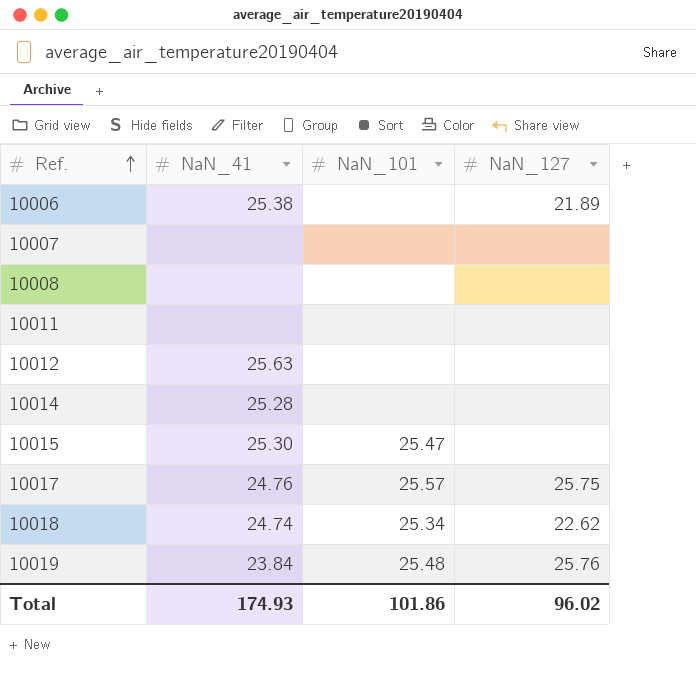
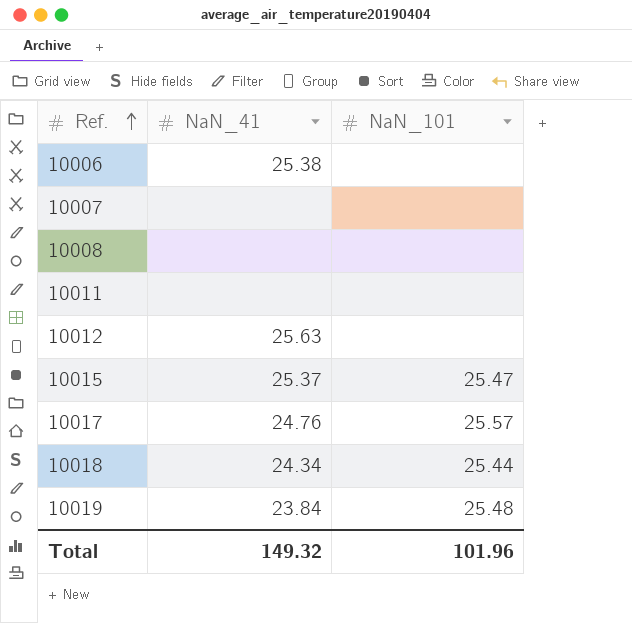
column NaN_127 | position: 4 -> none
row 10014: 25.28 | none | none -> none
10015 | NaN_41: 25.30 -> 25.37
10018 | NaN_41: 24.74 -> 24.34
10018 | NaN_101: 25.34 -> 25.44
Total | NaN_41: 174.93 -> 149.32
Total | NaN_101: 101.86 -> 101.96

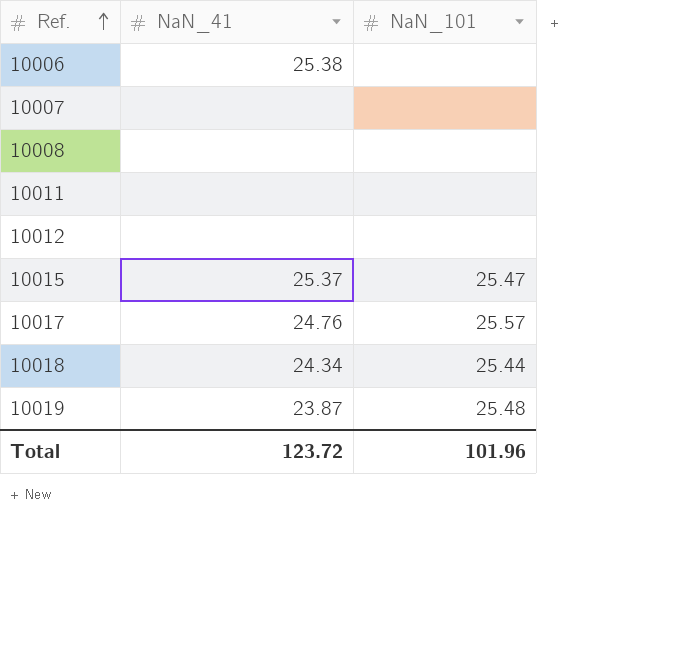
10012 | NaN_41: 25.63 -> none
10019 | NaN_41: 23.84 -> 23.87
Total | NaN_41: 149.32 -> 123.72

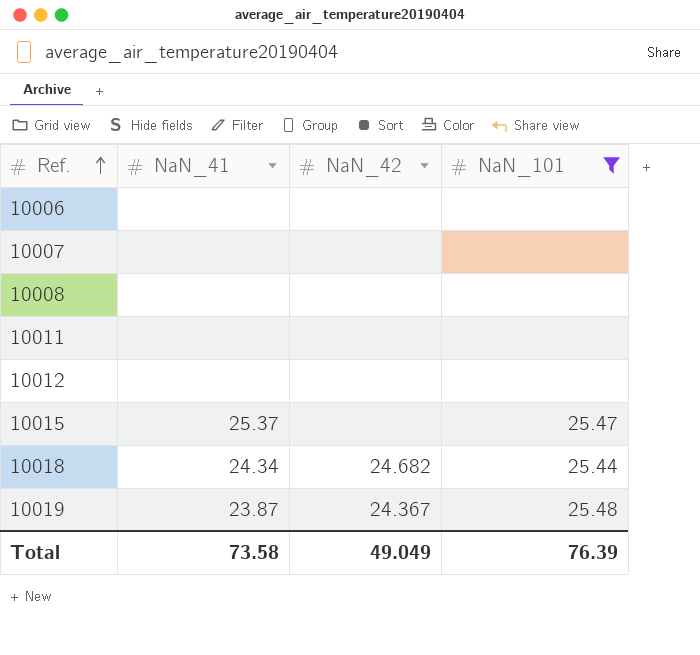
filter: none -> NaN_101 != 25.57
column NaN_42 | position: none -> 3
10006 | NaN_41: 25.38 -> none
Total | NaN_41: 123.72 -> 73.58
Total | NaN_101: 101.96 -> 76.39

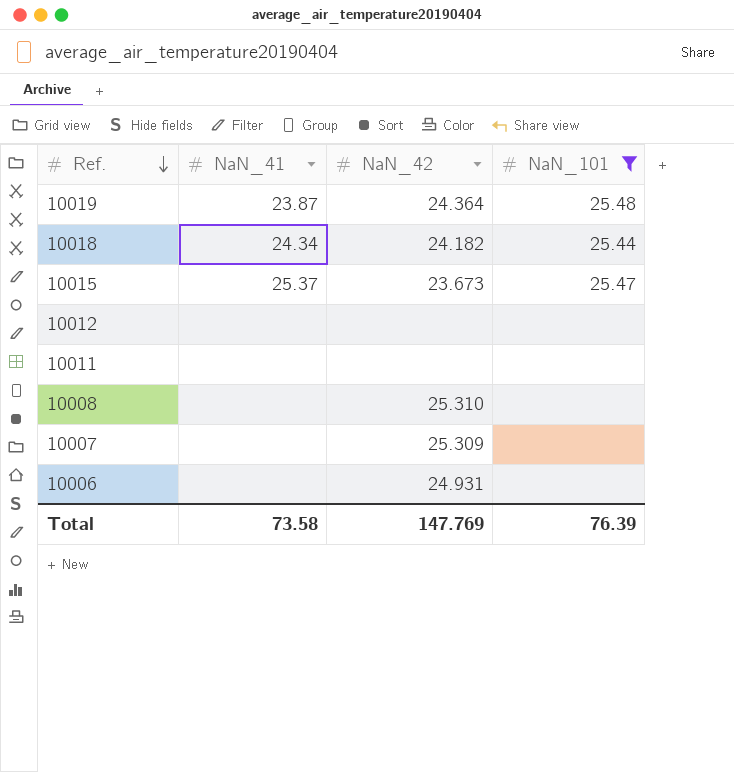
row order: Ref. ascending -> Ref. descending
10019 | NaN_42: 24.367 -> 24.364
10018 | NaN_42: 24.682 -> 24.182
10015 | NaN_42: none -> 23.673
10008 | NaN_42: none -> 25.310
10007 | NaN_42: none -> 25.309
10006 | NaN_42: none -> 24.931
Total | NaN_42: 49.049 -> 147.769

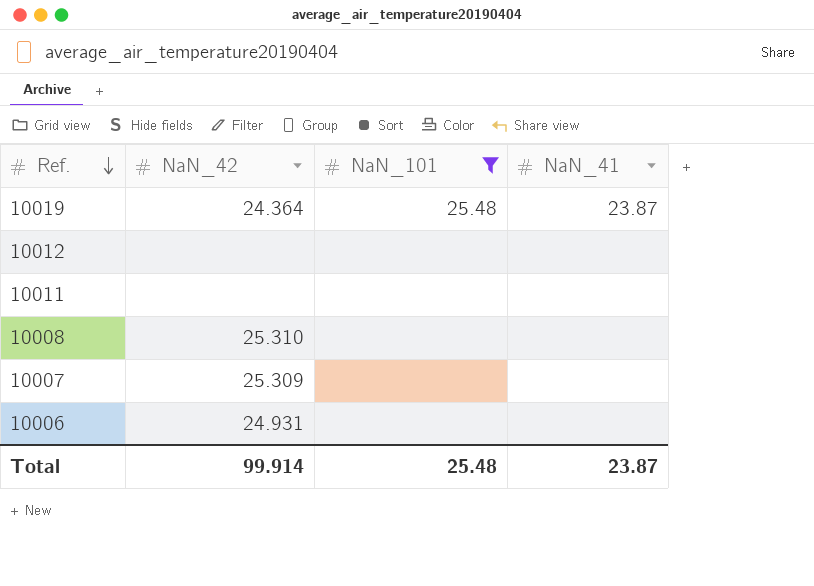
column NaN_41 | position: 2 -> 4
row 10018: 24.34 | 24.182 | 25.44 -> none
row 10015: 25.37 | 23.673 | 25.47 -> none
Total | NaN_42: 147.769 -> 99.914
Total | NaN_101: 76.39 -> 25.48
Total | NaN_41: 73.58 -> 23.87

